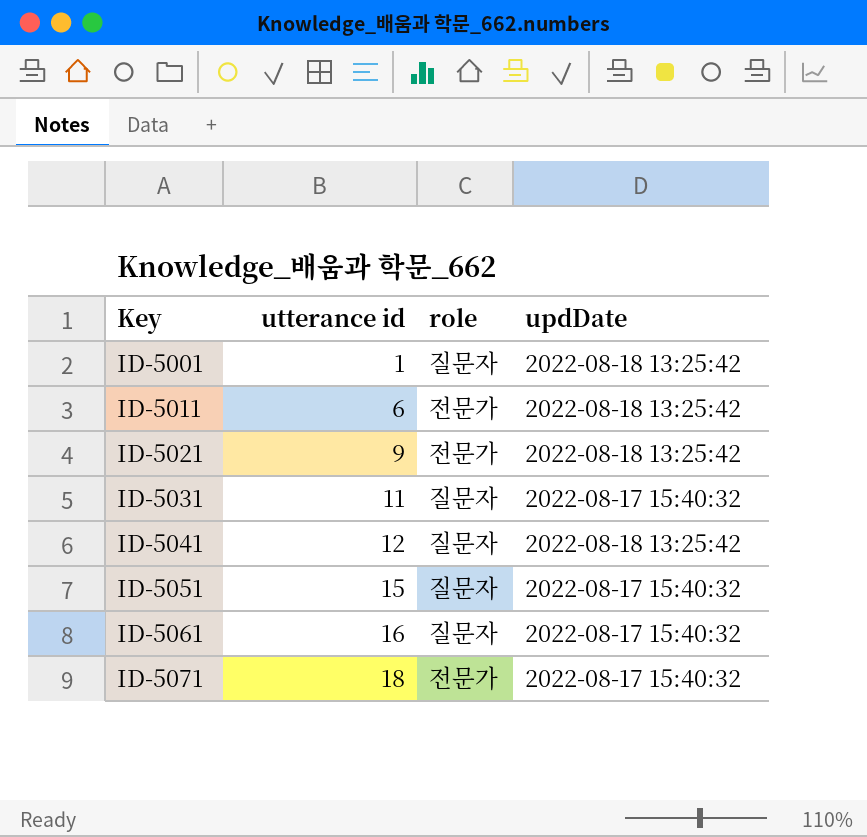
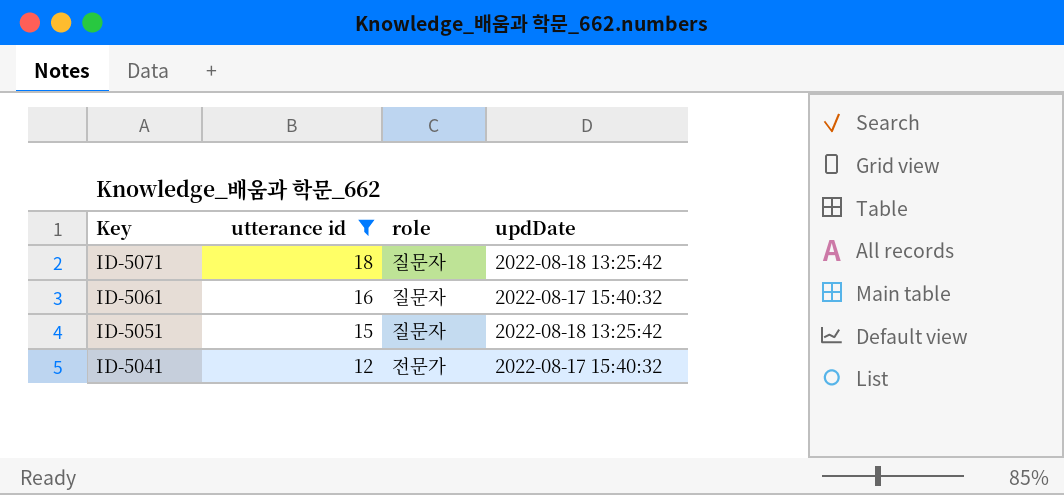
filter: none -> utterance id >= 12
row order: Key ascending -> Key descending
ID-5071 | role: 전문가 -> 질문자
ID-5071 | updDate: 2022-08-17 15:40:32 -> 2022-08-18 13:25:42
ID-5051 | updDate: 2022-08-17 15:40:32 -> 2022-08-18 13:25:42
ID-5041 | role: 질문자 -> 전문가
ID-5041 | updDate: 2022-08-18 13:25:42 -> 2022-08-17 15:40:32

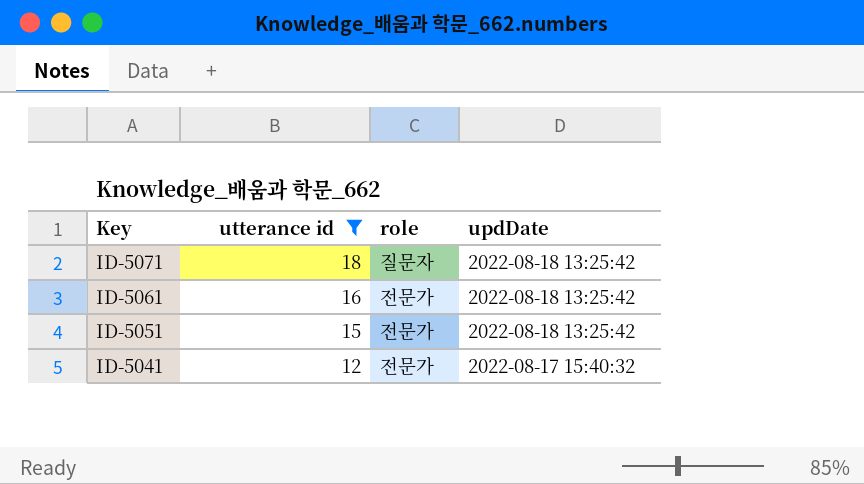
ID-5061 | role: 질문자 -> 전문가
ID-5061 | updDate: 2022-08-17 15:40:32 -> 2022-08-18 13:25:42
ID-5051 | role: 질문자 -> 전문가

